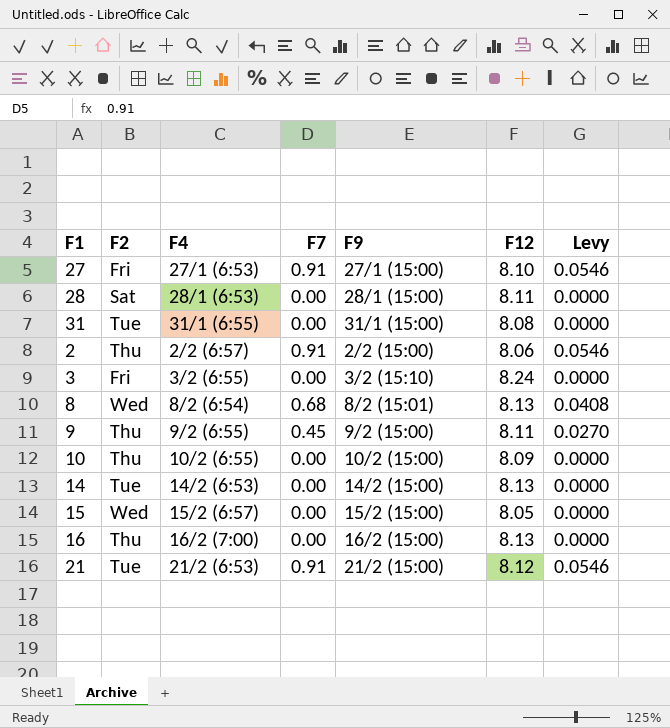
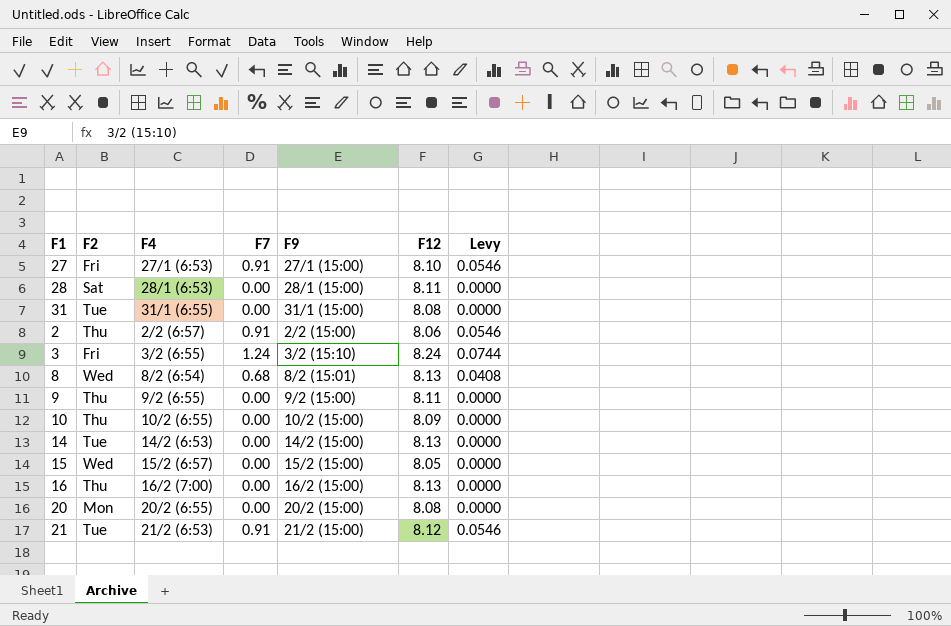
3 | F7: 0.00 -> 1.24
3 | Levy: 0.0000 -> 0.0744
9 | F7: 0.45 -> 0.00
9 | Levy: 0.0270 -> 0.0000
row 20: none -> Mon | 20/2 (6:55) | 0.00 | 20/2 (15:00) | 8.08 | 0.0000

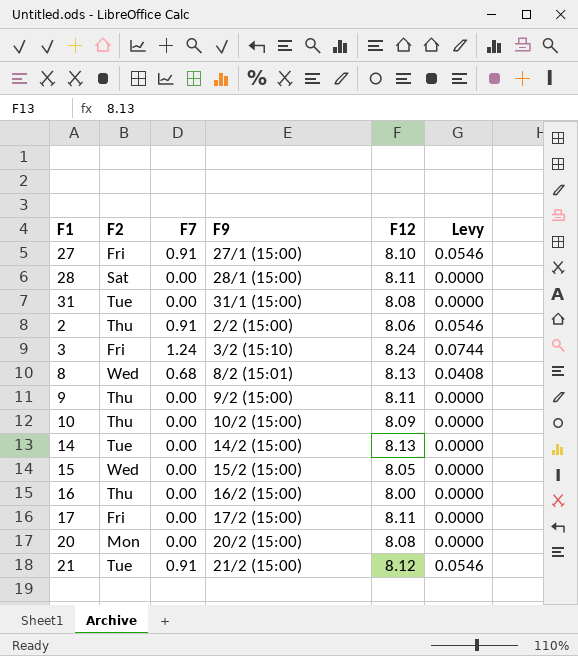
column F4 | position: 3 -> none
16 | F12: 8.13 -> 8.00
row 17: none -> Fri | 0.00 | 17/2 (15:00) | 8.11 | 0.0000

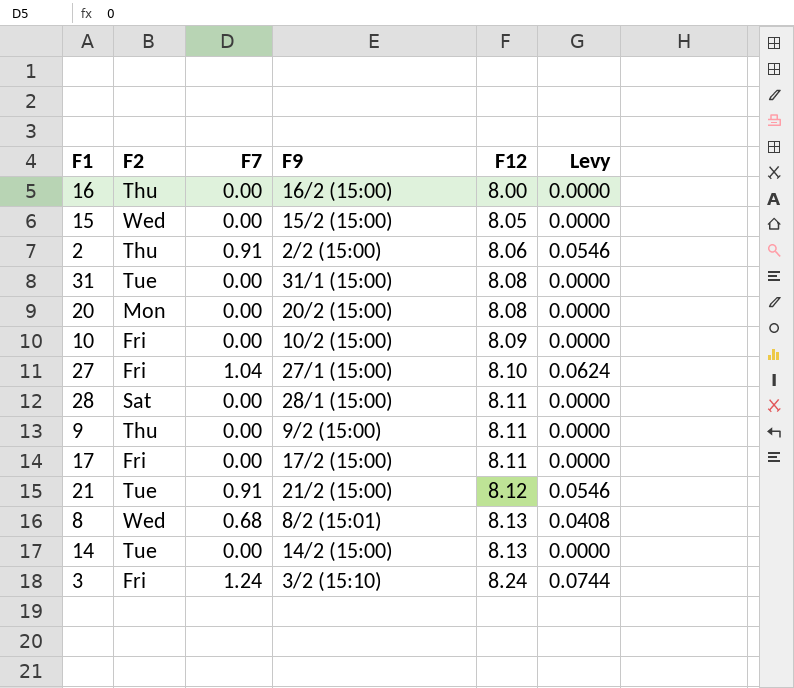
row order: none -> F12 ascending
10 | F2: Thu -> Fri
27 | F7: 0.91 -> 1.04
27 | Levy: 0.0546 -> 0.0624

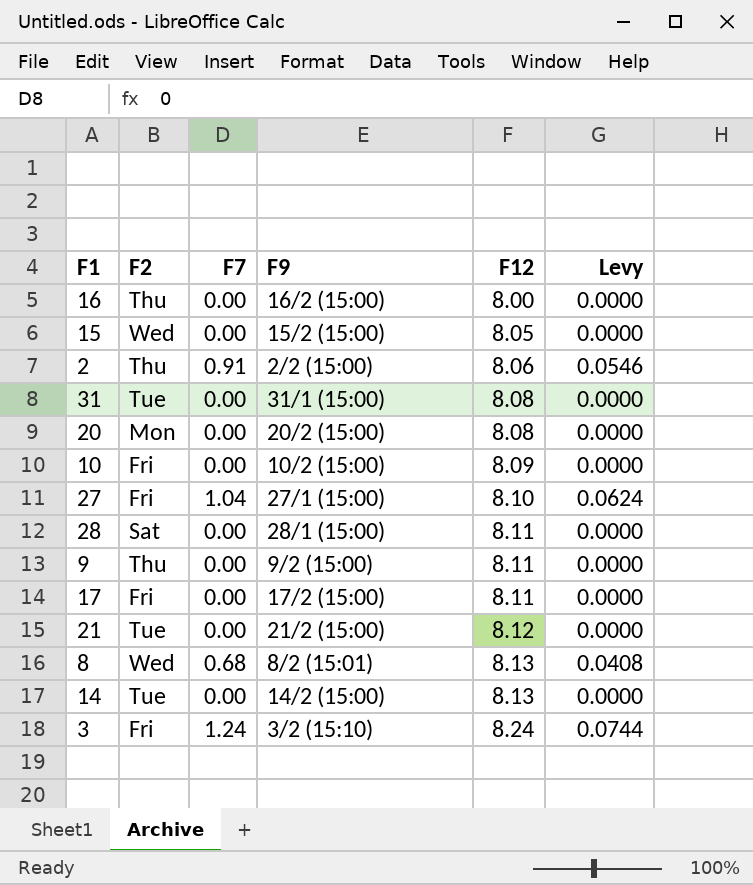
21 | F7: 0.91 -> 0.00
21 | Levy: 0.0546 -> 0.0000

